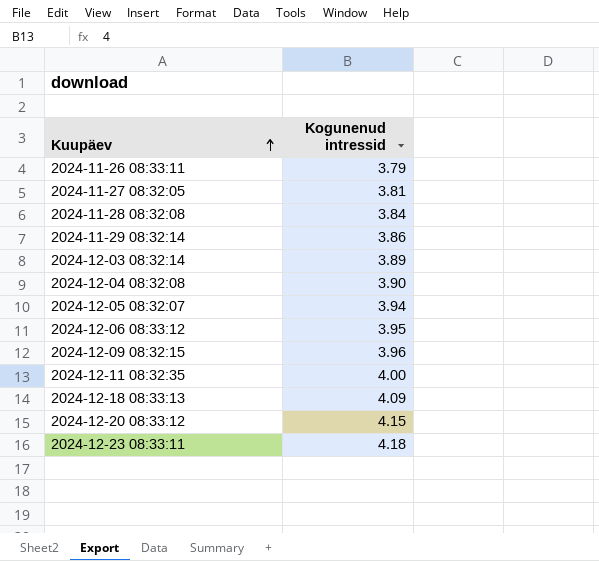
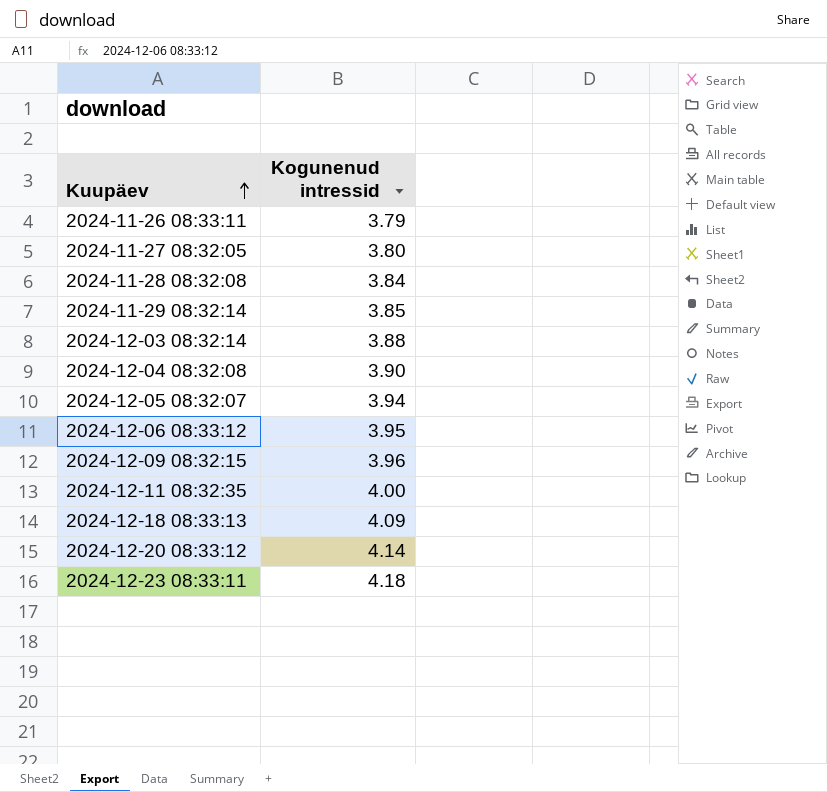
2024-11-27 08:32:05 | Kogunenud intressid: 3.81 -> 3.80
2024-11-29 08:32:14 | Kogunenud intressid: 3.86 -> 3.85
2024-12-03 08:32:14 | Kogunenud intressid: 3.89 -> 3.88
2024-12-20 08:33:12 | Kogunenud intressid: 4.15 -> 4.14

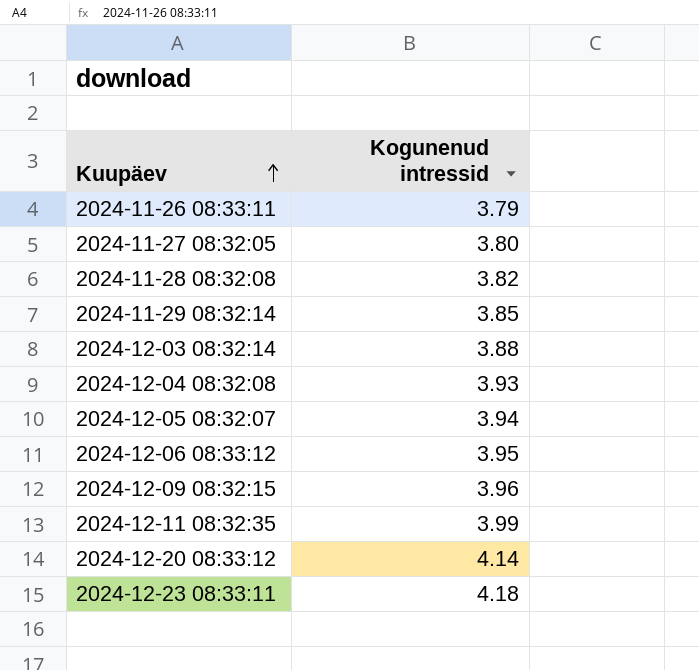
row 2024-12-18 08:33:13: 4.09 -> none
2024-11-28 08:32:08 | Kogunenud intressid: 3.84 -> 3.82
2024-12-04 08:32:08 | Kogunenud intressid: 3.90 -> 3.93
2024-12-11 08:32:35 | Kogunenud intressid: 4.00 -> 3.99

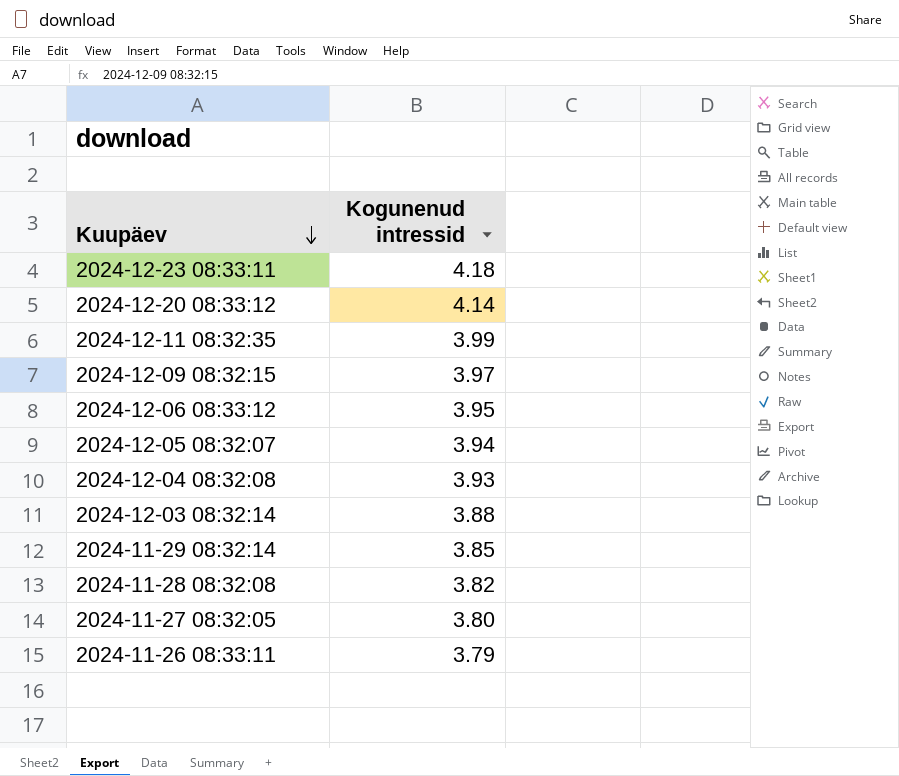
row order: Kuupäev ascending -> Kuupäev descending
2024-12-09 08:32:15 | Kogunenud intressid: 3.96 -> 3.97

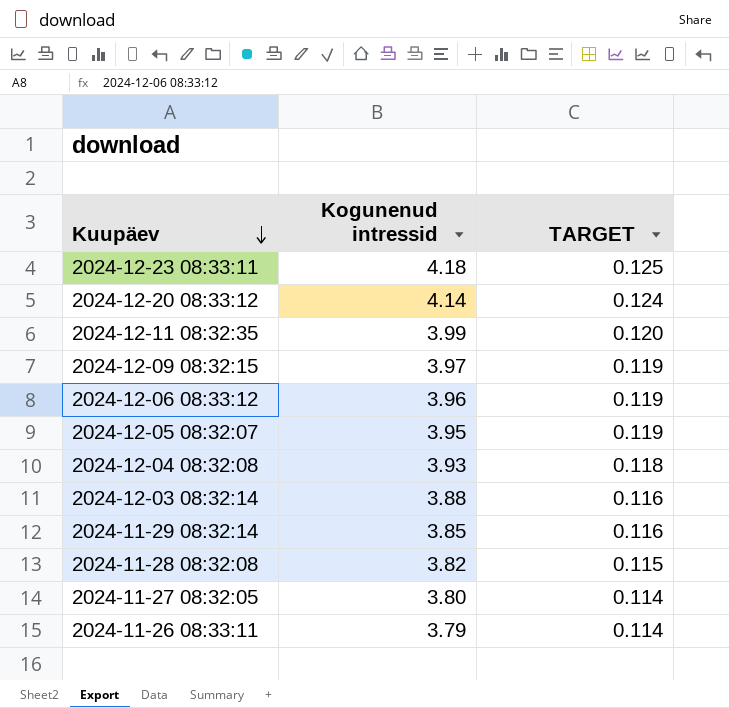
column TARGET | formula: none -> [Kogunenud intressid] * 0.03
2024-12-06 08:33:12 | Kogunenud intressid: 3.95 -> 3.96
2024-12-05 08:32:07 | Kogunenud intressid: 3.94 -> 3.95

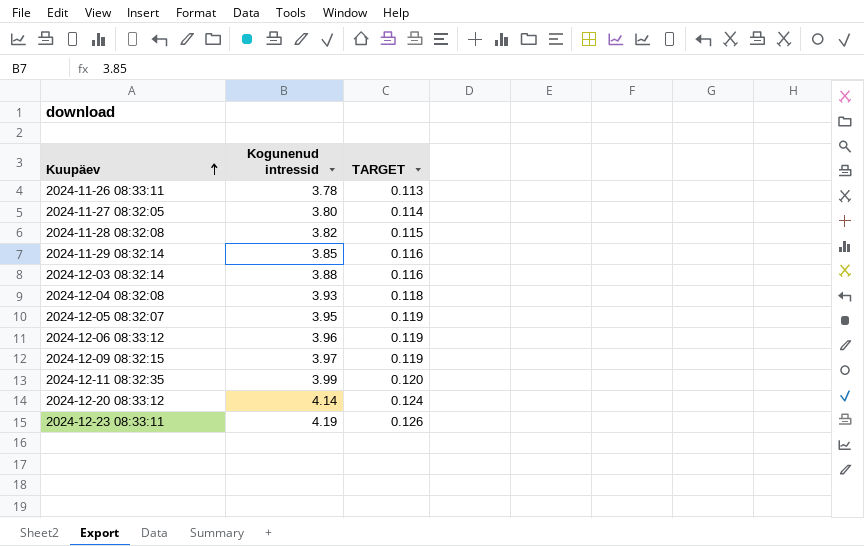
row order: Kuupäev descending -> Kuupäev ascending
2024-11-26 08:33:11 | Kogunenud intressid: 3.79 -> 3.78
2024-11-26 08:33:11 | TARGET: 0.114 -> 0.113
2024-12-23 08:33:11 | Kogunenud intressid: 4.18 -> 4.19
2024-12-23 08:33:11 | TARGET: 0.125 -> 0.126

